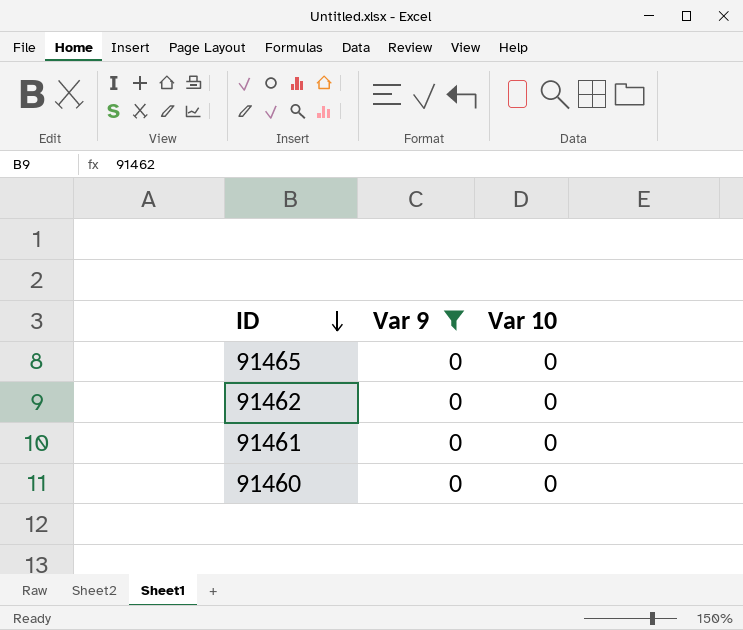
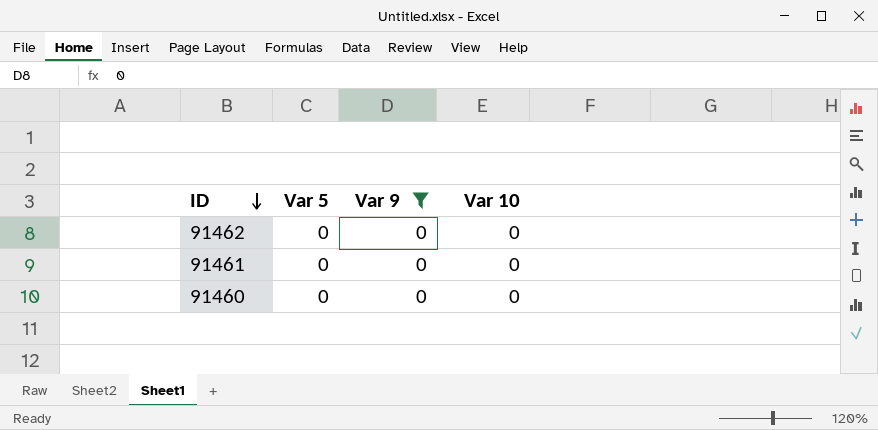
column Var 5 | position: none -> 2
row 91465: 0 | 0 -> none

